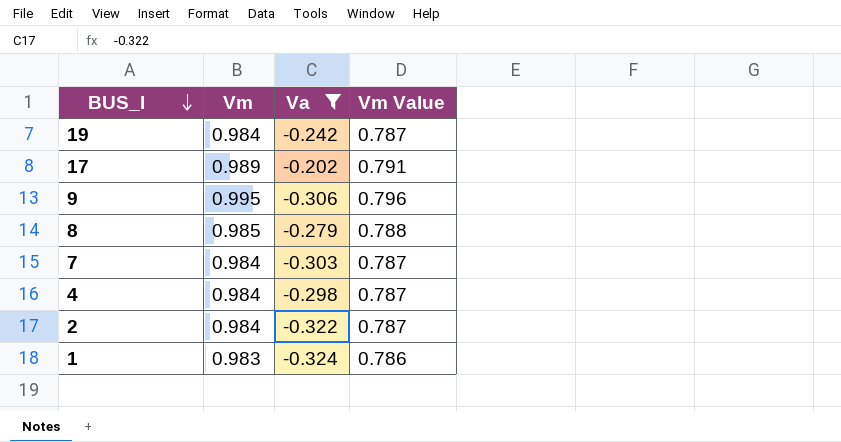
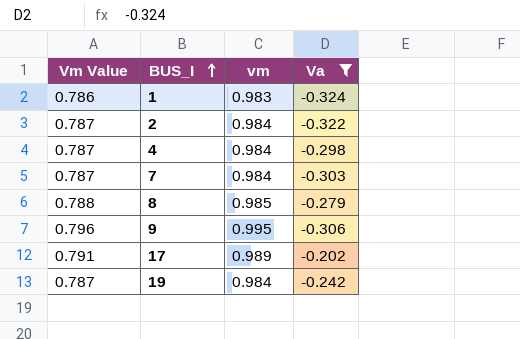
row order: BUS_I descending -> BUS_I ascending
column Vm Value | position: 4 -> 1
column name: Vm -> vm

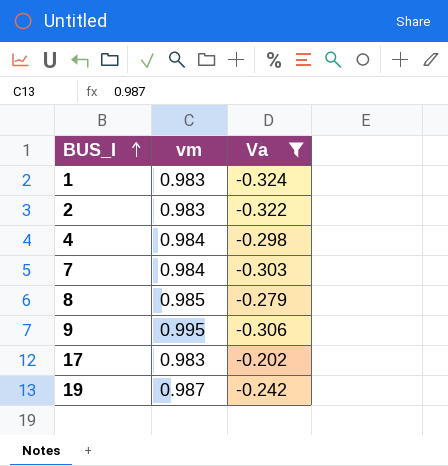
column Vm Value | formula: [vm] * 0.8 -> none
2 | vm: 0.984 -> 0.983
17 | vm: 0.989 -> 0.983
19 | vm: 0.984 -> 0.987

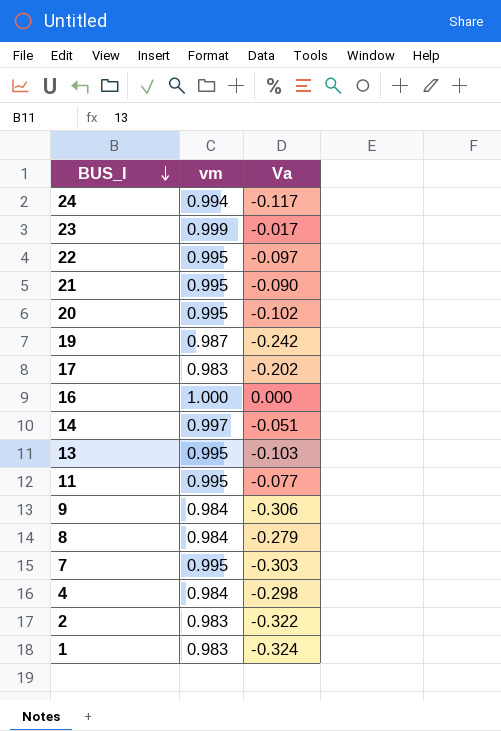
filter: Va <= -0.202 -> none
row order: BUS_I ascending -> BUS_I descending
9 | vm: 0.995 -> 0.984
8 | vm: 0.985 -> 0.984
7 | vm: 0.984 -> 0.995

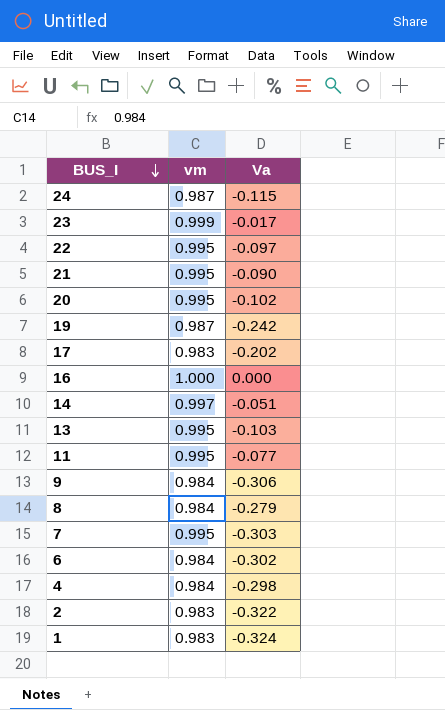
24 | vm: 0.994 -> 0.987
24 | Va: -0.117 -> -0.115
row 6: none -> 0.984 | -0.302

